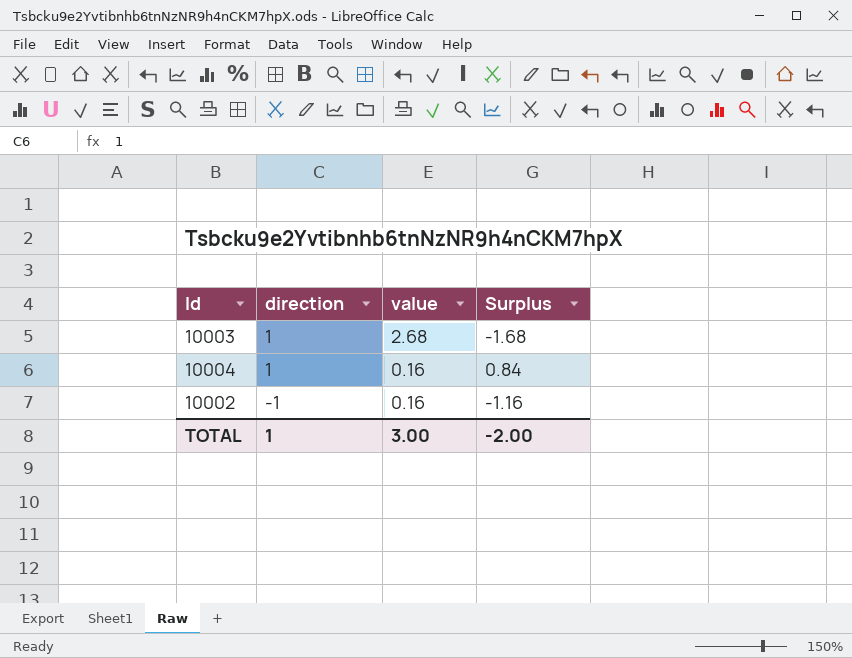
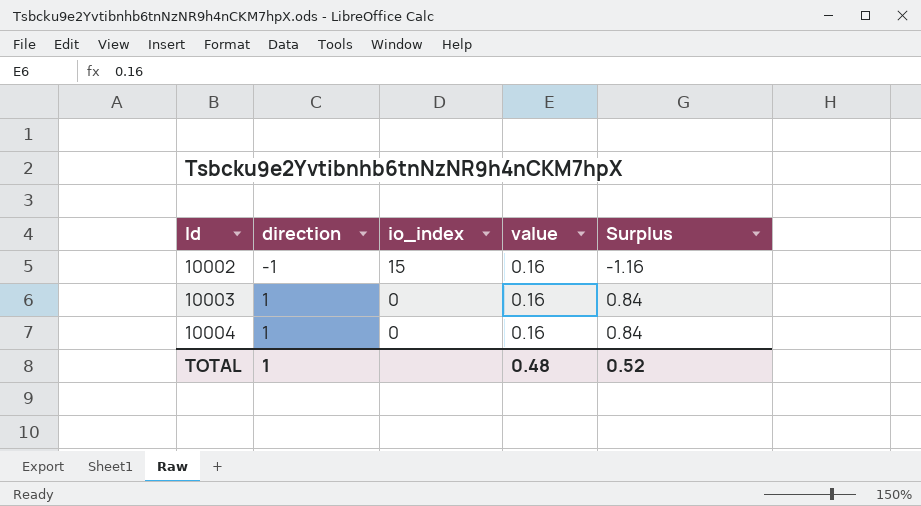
row order: direction descending -> Id ascending
column io_index | position: none -> 3
10003 | value: 2.68 -> 0.16
10003 | Surplus: -1.68 -> 0.84
TOTAL | value: 3.00 -> 0.48
TOTAL | Surplus: -2.00 -> 0.52

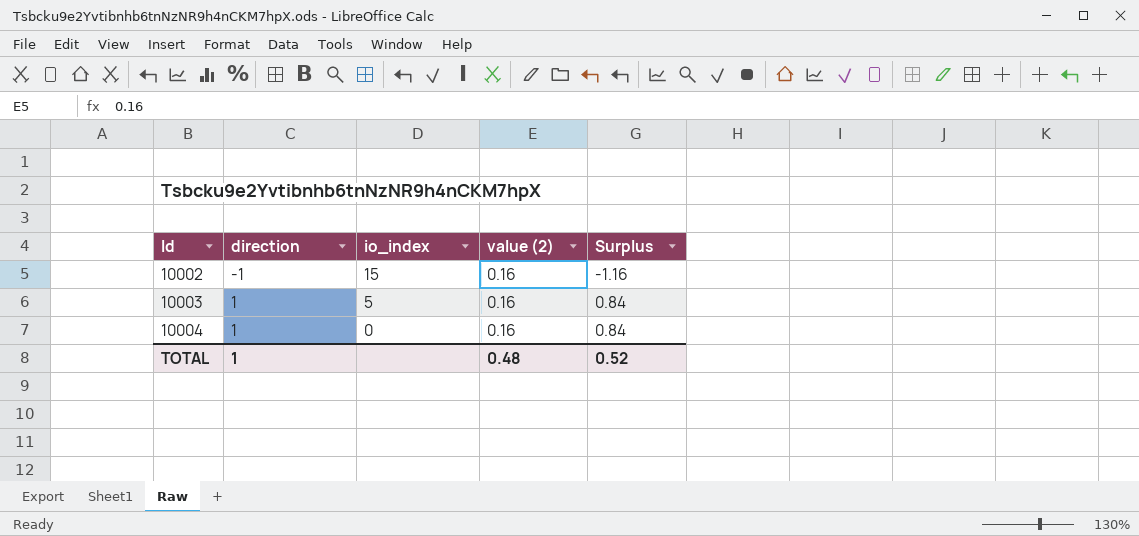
column name: value -> value (2)
10003 | io_index: 0 -> 5

